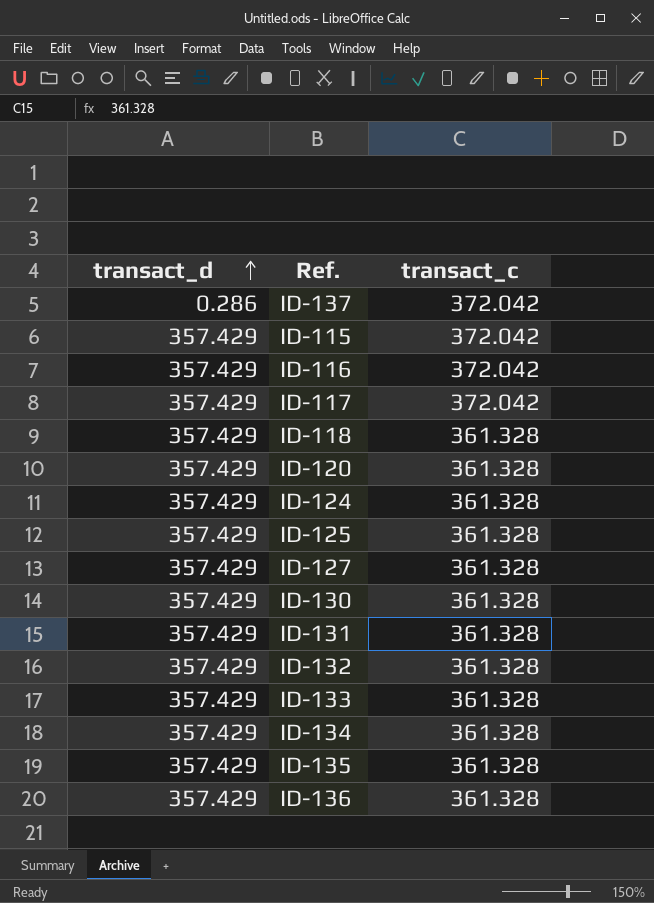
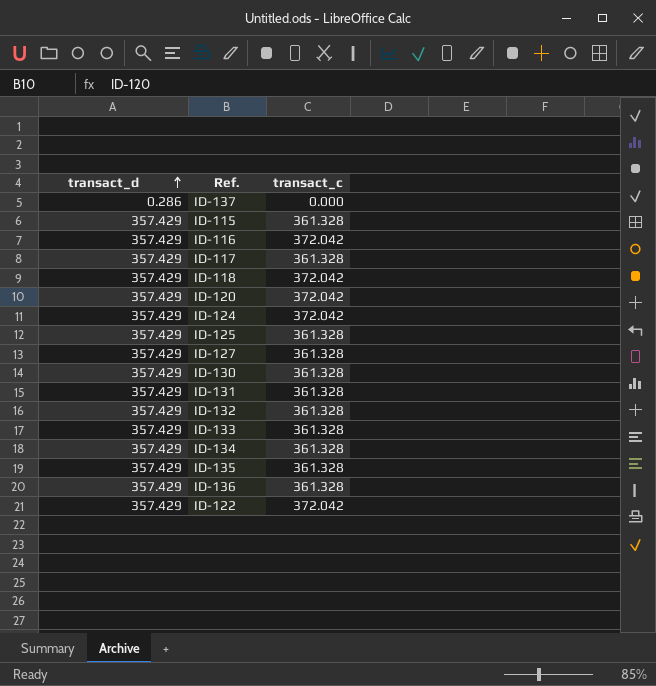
ID-137 | transact_c: 372.042 -> 0.000
ID-115 | transact_c: 372.042 -> 361.328
ID-117 | transact_c: 372.042 -> 361.328
ID-118 | transact_c: 361.328 -> 372.042
ID-120 | transact_c: 361.328 -> 372.042
ID-124 | transact_c: 361.328 -> 372.042
row ID-122: none -> 357.429 | 372.042

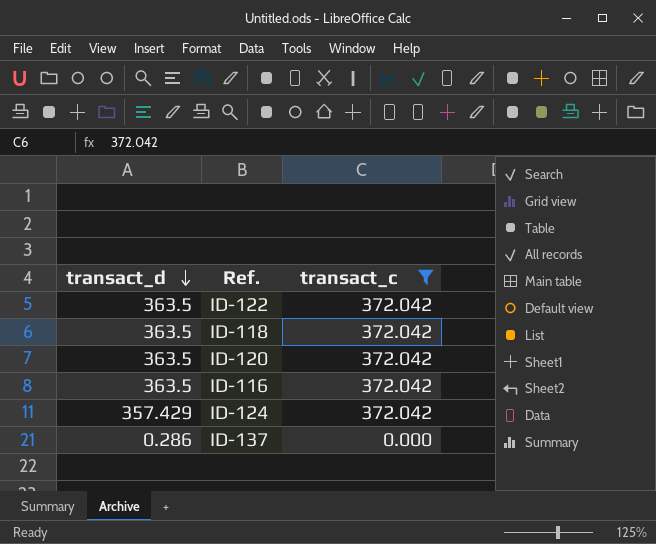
filter: none -> transact_c != 361.328
row order: transact_d ascending -> transact_d descending
ID-122 | transact_d: 357.429 -> 363.5
ID-118 | transact_d: 357.429 -> 363.5
ID-120 | transact_d: 357.429 -> 363.5
ID-116 | transact_d: 357.429 -> 363.5

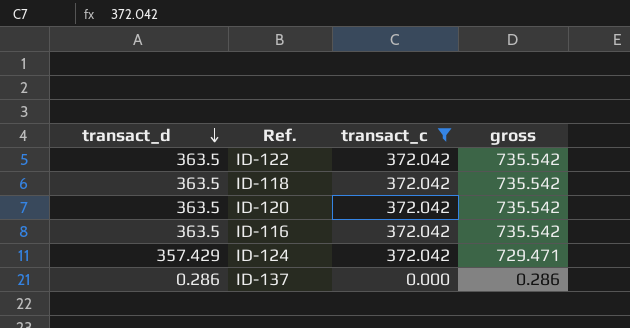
column gross | formula: none -> [transact_d] + [transact_c]

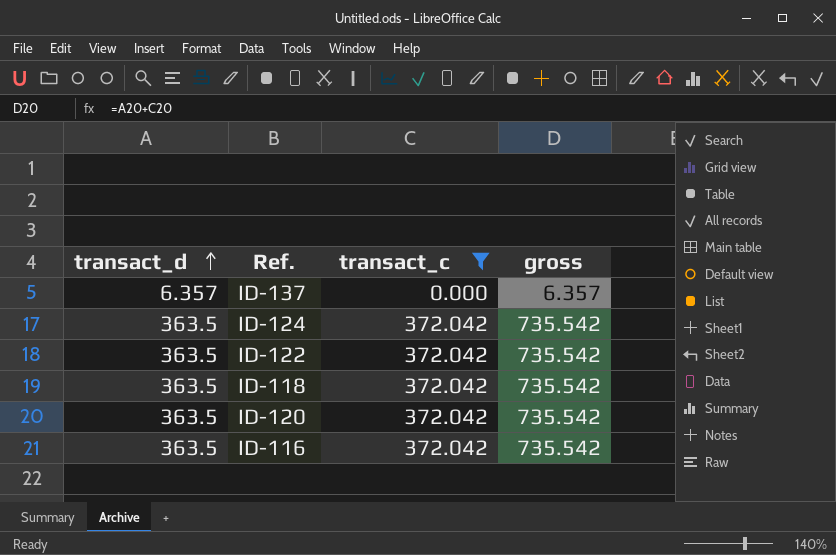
row order: transact_d descending -> transact_d ascending
ID-137 | transact_d: 0.286 -> 6.357
ID-137 | gross: 0.286 -> 6.357
ID-124 | transact_d: 357.429 -> 363.5
ID-124 | gross: 729.471 -> 735.542

